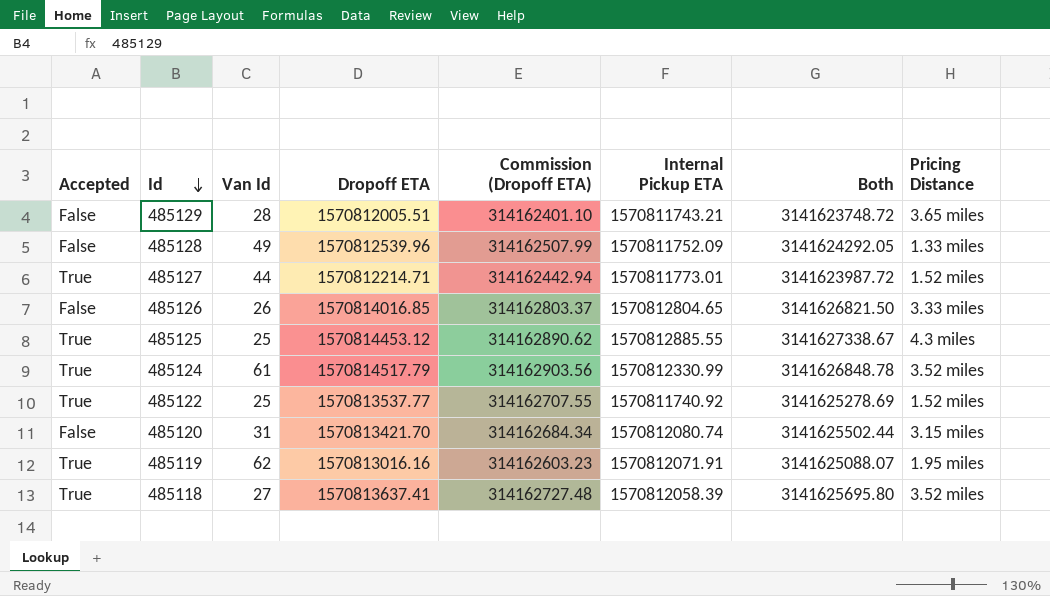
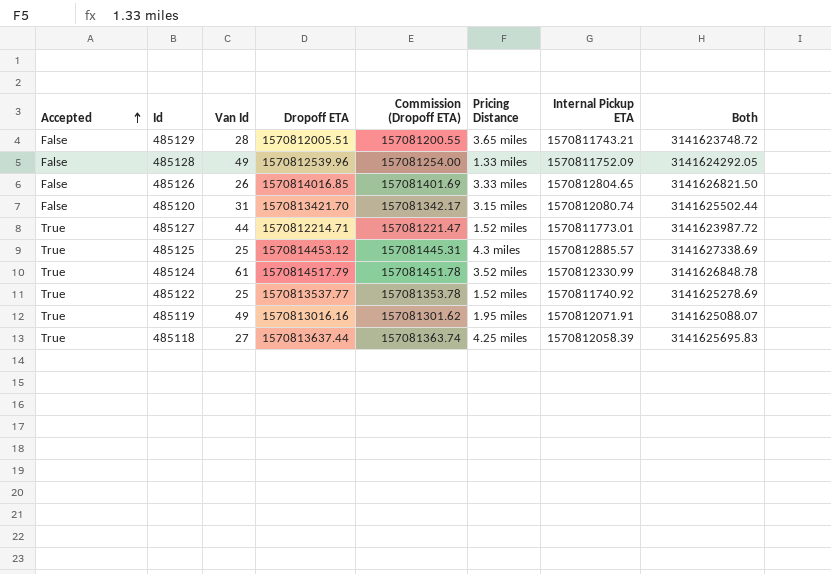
row order: Id descending -> Accepted ascending
column Commission (Dropoff ETA) | formula: [Dropoff ETA] * 0.2 -> [Dropoff ETA] * 0.1
column Pricing Distance | position: 8 -> 6
485125 | Internal Pickup ETA: 1570812885.55 -> 1570812885.57
485125 | Both: 3141627338.67 -> 3141627338.69
485119 | Van Id: 62 -> 49
485118 | Dropoff ETA: 1570813637.41 -> 1570813637.44
485118 | Pricing Distance: 3.52 miles -> 4.25 miles
485118 | Both: 3141625695.80 -> 3141625695.83

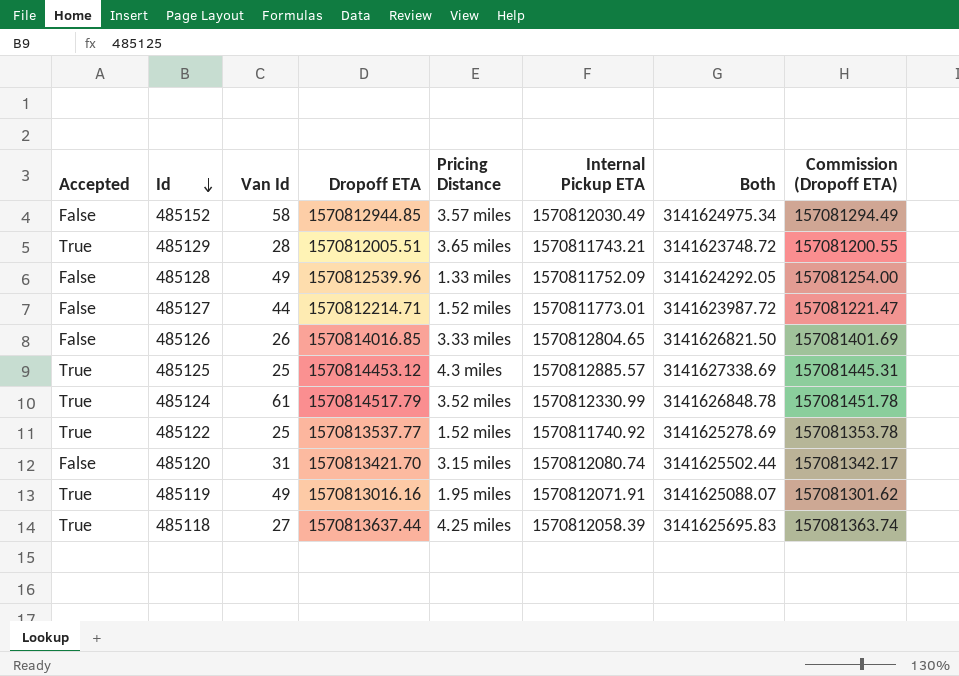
row order: Accepted ascending -> Id descending
column Commission (Dropoff ETA) | position: 5 -> 8
row 485152: none -> False | 58 | 1570812944.85 | 3.57 miles | 1570812030.49 | 3141624975.34 | 157081294.49
485129 | Accepted: False -> True
485127 | Accepted: True -> False

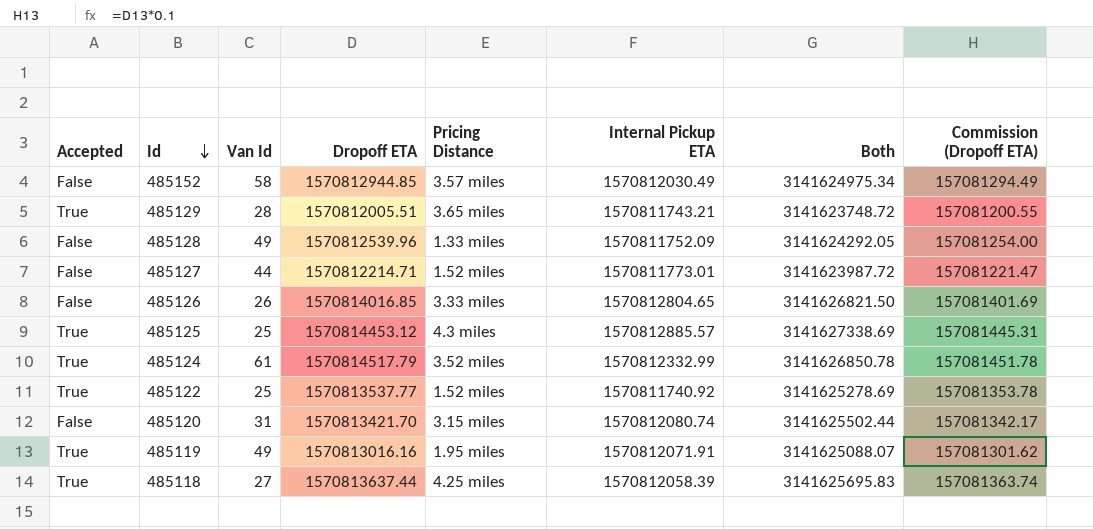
485124 | Internal Pickup ETA: 1570812330.99 -> 1570812332.99
485124 | Both: 3141626848.78 -> 3141626850.78

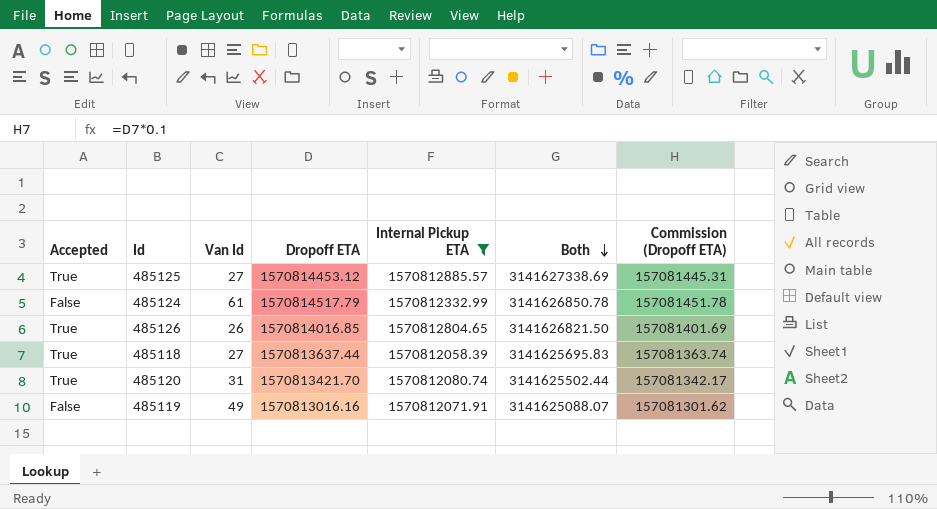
filter: none -> Internal Pickup ETA >= 1570812058.39
row order: Id descending -> Both descending
column Pricing Distance | position: 5 -> none
485125 | Van Id: 25 -> 27
485124 | Accepted: True -> False
485126 | Accepted: False -> True
485120 | Accepted: False -> True
485119 | Accepted: True -> False

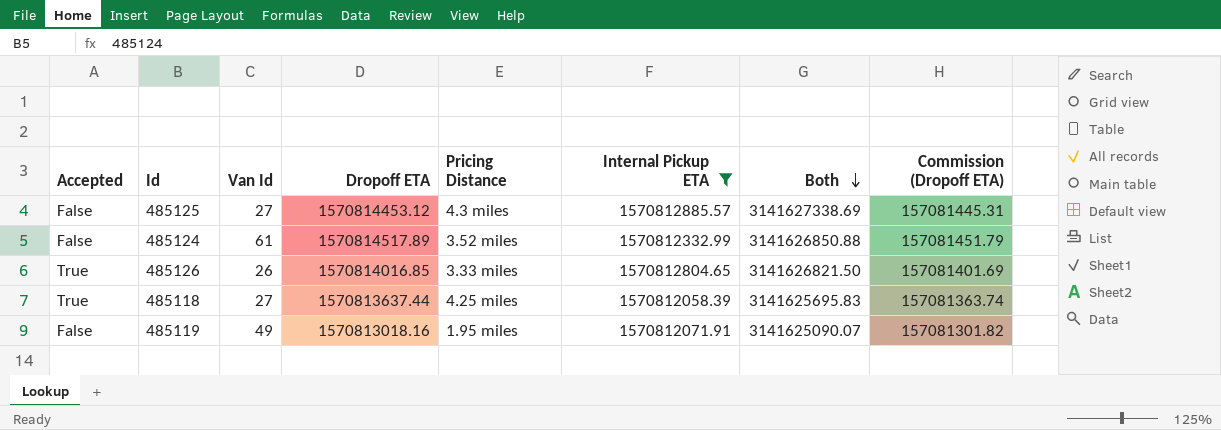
column Pricing Distance | position: none -> 5
row 485120: True | 31 | 1570813421.70 | 1570812080.74 | 3141625502.44 | 157081342.17 -> none
485125 | Accepted: True -> False
485124 | Dropoff ETA: 1570814517.79 -> 1570814517.89
485124 | Both: 3141626850.78 -> 3141626850.88
485124 | Commission (Dropoff ETA): 157081451.78 -> 157081451.79
485119 | Dropoff ETA: 1570813016.16 -> 1570813018.16
485119 | Both: 3141625088.07 -> 3141625090.07
485119 | Commission (Dropoff ETA): 157081301.62 -> 157081301.82

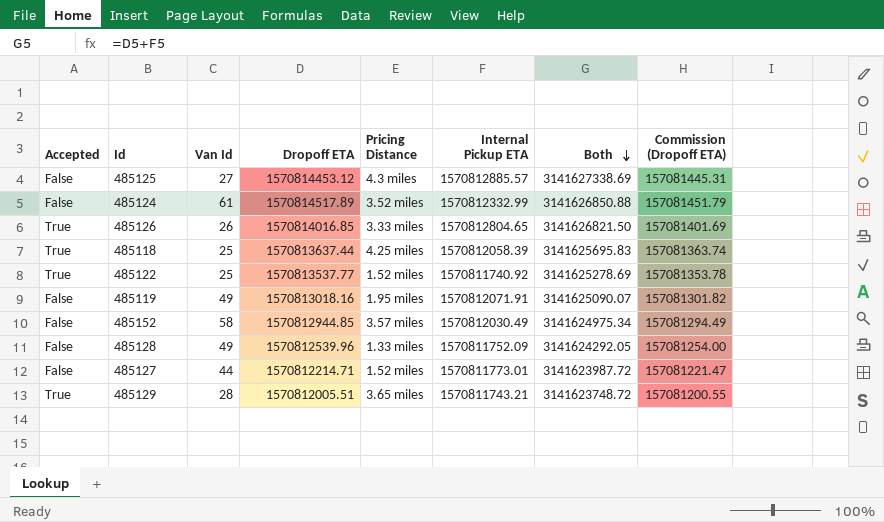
filter: Internal Pickup ETA >= 1570812058.39 -> none
485118 | Van Id: 27 -> 25

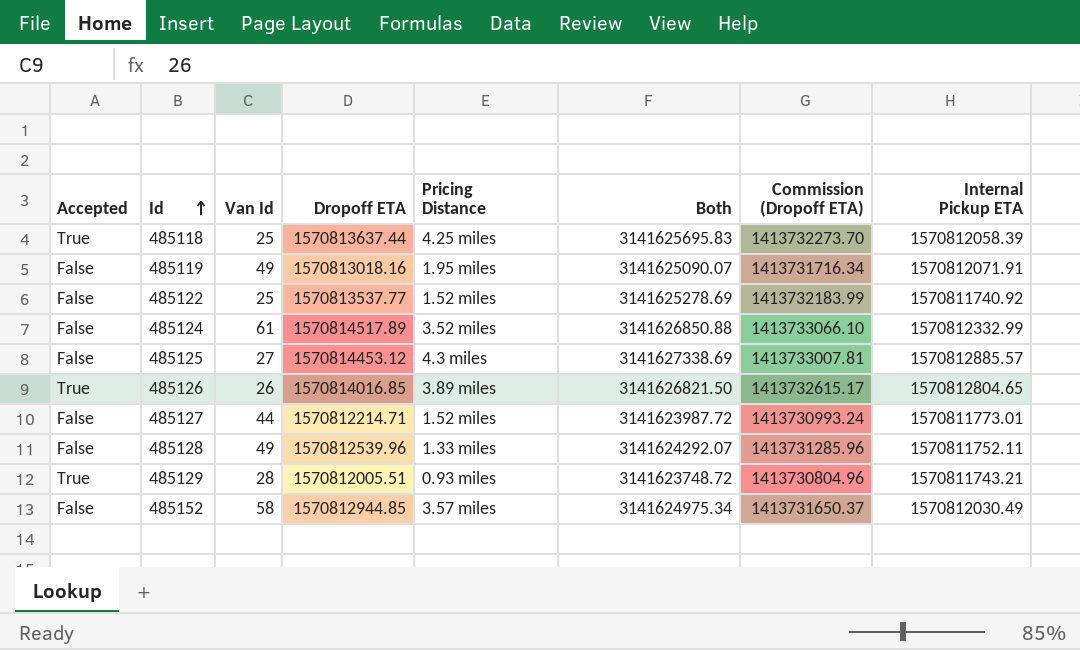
row order: Both descending -> Id ascending
column Commission (Dropoff ETA) | formula: [Dropoff ETA] * 0.1 -> [Dropoff ETA] * 0.9
column Internal Pickup ETA | position: 6 -> 8
485122 | Accepted: True -> False
485126 | Pricing Distance: 3.33 miles -> 3.89 miles
485128 | Both: 3141624292.05 -> 3141624292.07
485128 | Internal Pickup ETA: 1570811752.09 -> 1570811752.11
485129 | Pricing Distance: 3.65 miles -> 0.93 miles

